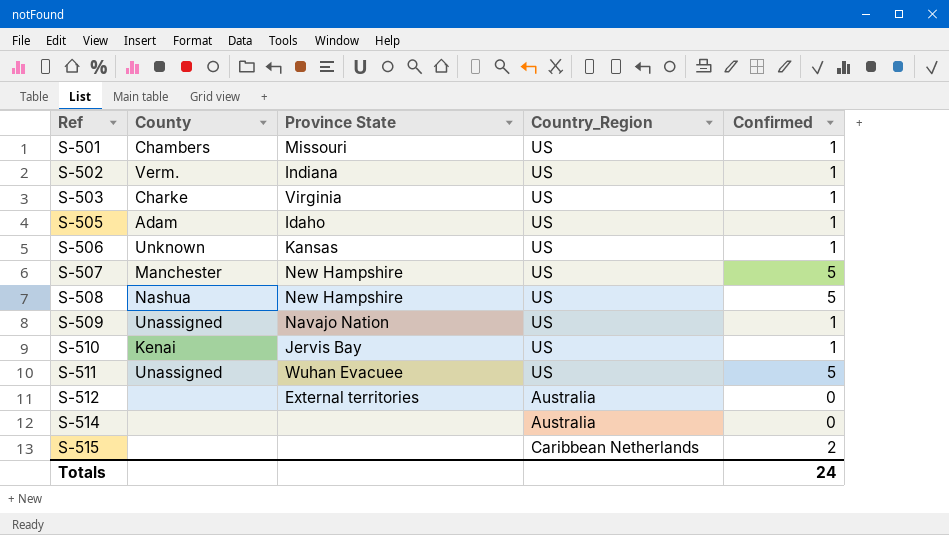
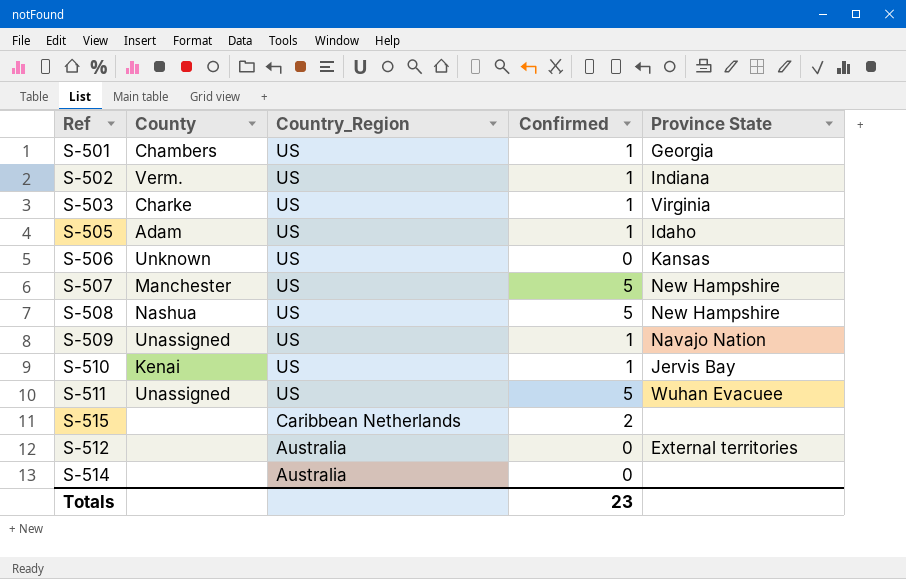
row order: Ref ascending -> Country_Region descending
column Province State | position: 3 -> 5
S-501 | Province State: Missouri -> Georgia
S-506 | Confirmed: 1 -> 0
Totals | Confirmed: 24 -> 23

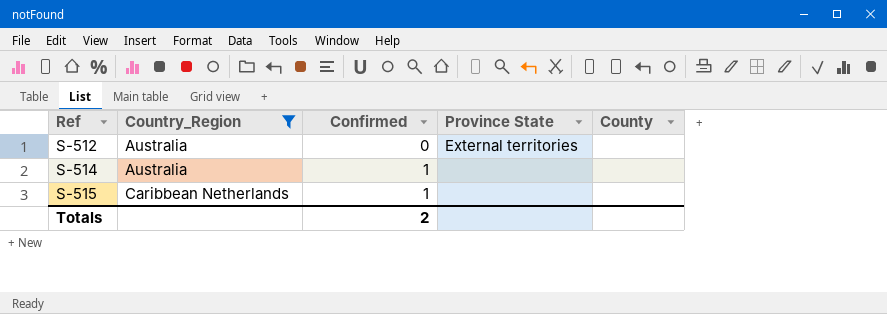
filter: none -> Country_Region != US
row order: Country_Region descending -> Ref ascending
column County | position: 2 -> 5
S-514 | Confirmed: 0 -> 1
S-515 | Confirmed: 2 -> 1
Totals | Confirmed: 23 -> 2

